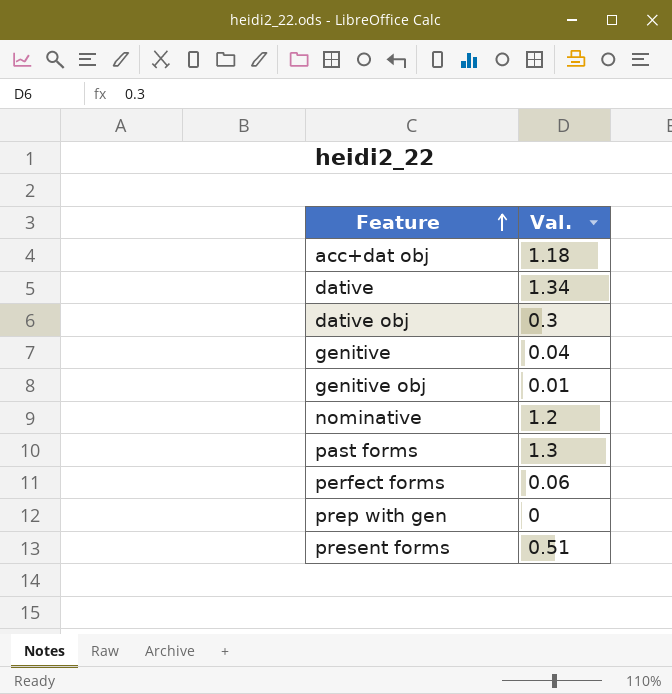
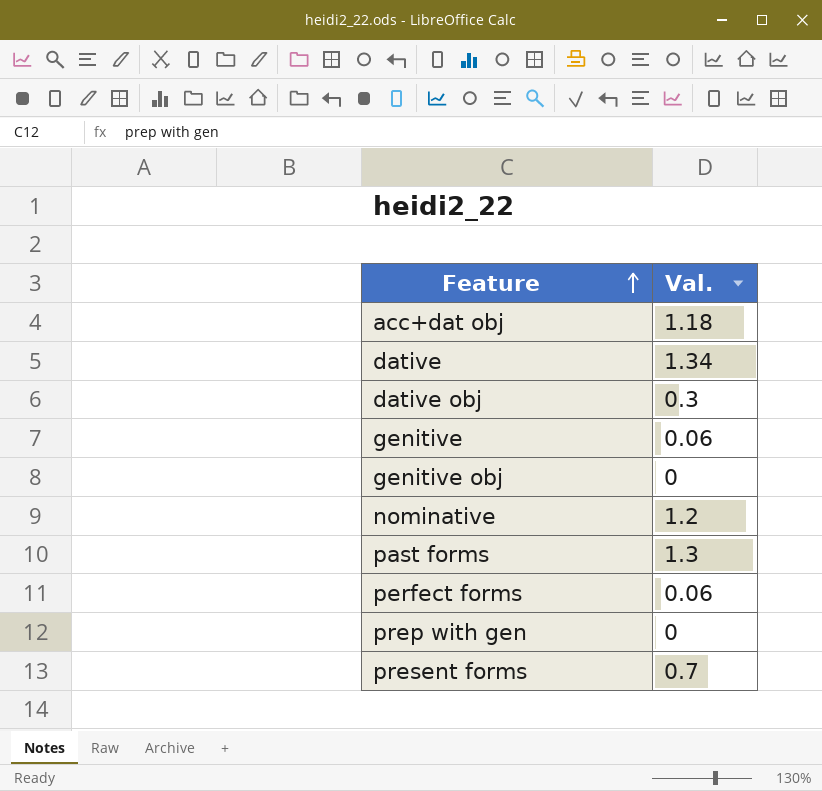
genitive | Val.: 0.04 -> 0.06
genitive obj | Val.: 0.01 -> 0
present forms | Val.: 0.51 -> 0.7

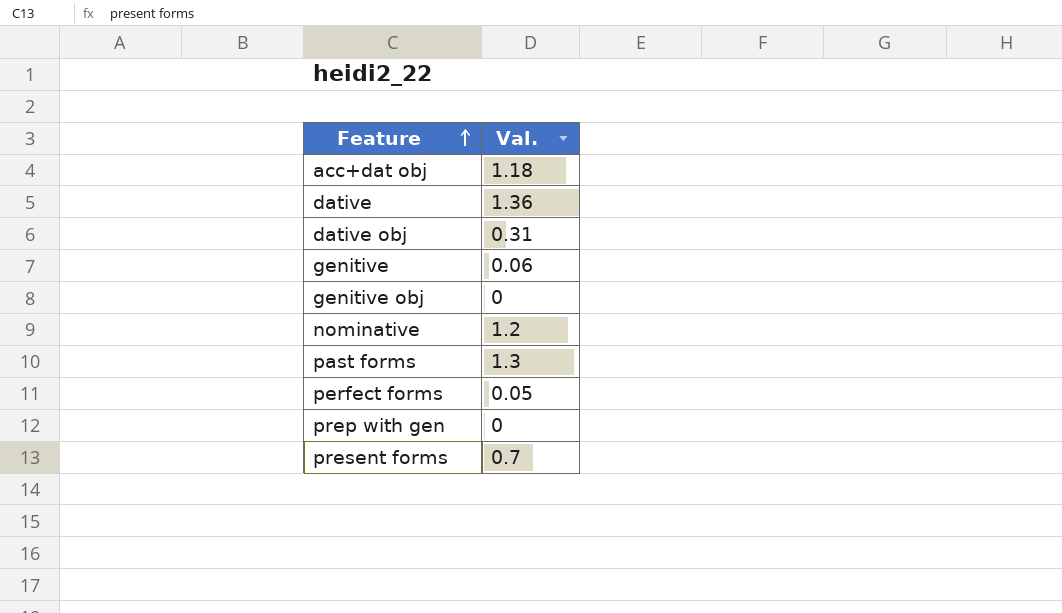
dative | Val.: 1.34 -> 1.36
dative obj | Val.: 0.3 -> 0.31
perfect forms | Val.: 0.06 -> 0.05

